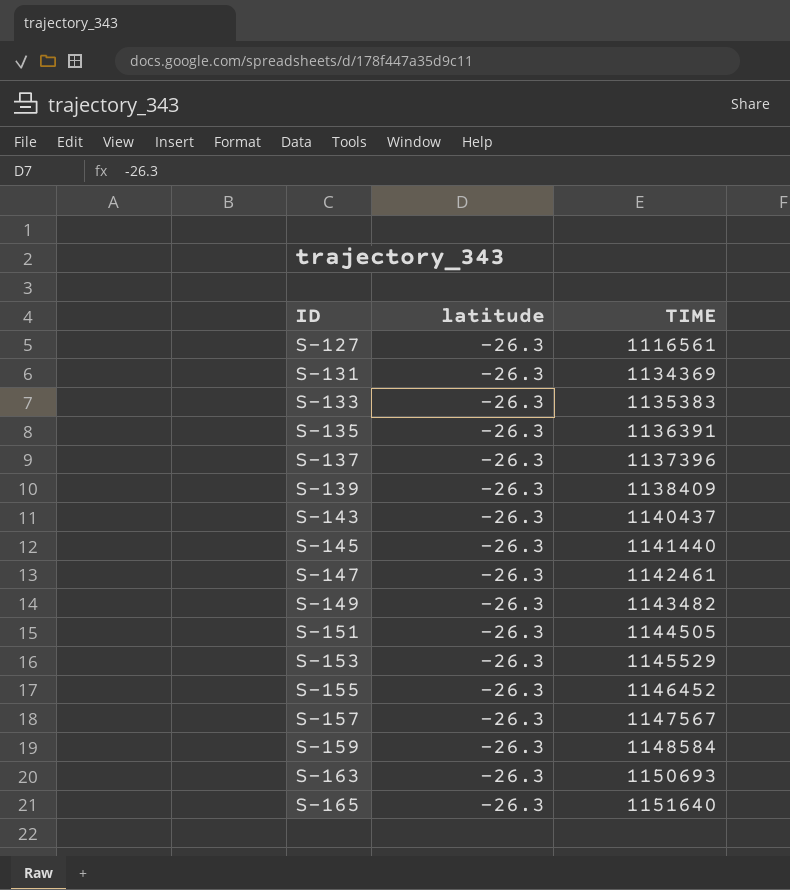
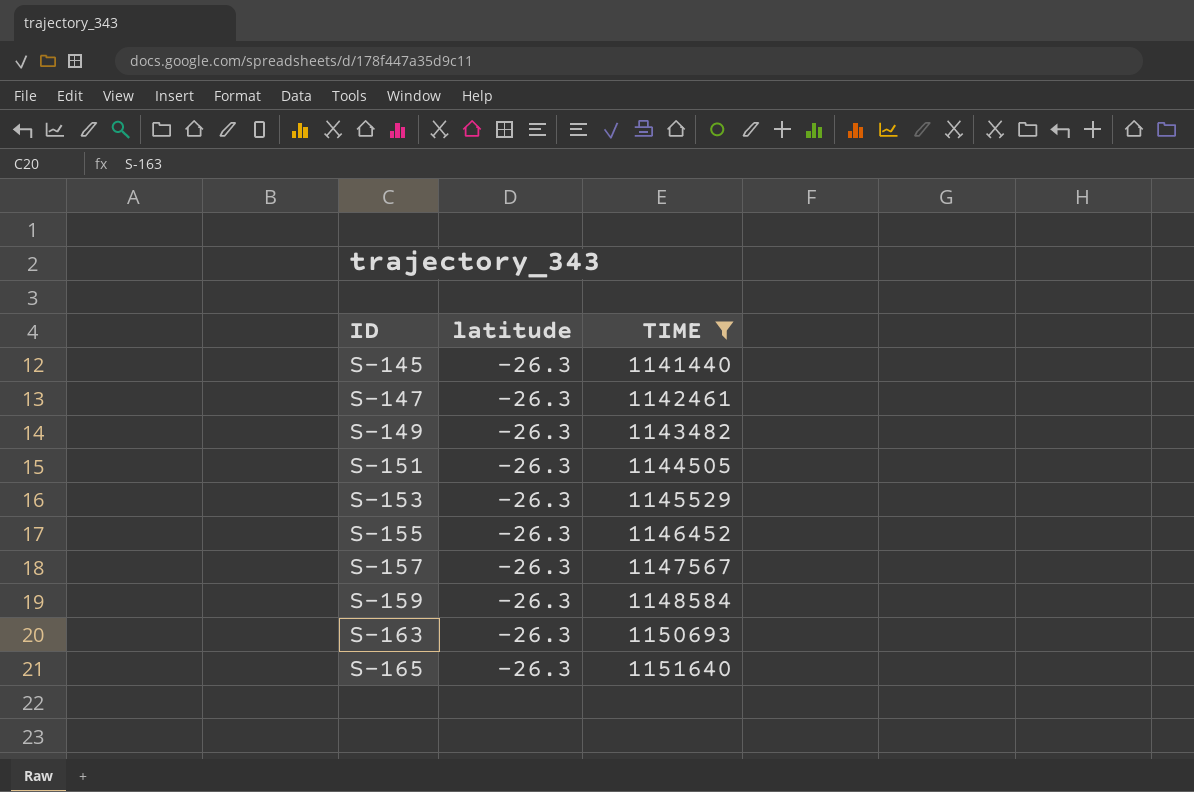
filter: none -> TIME >= 1141440

